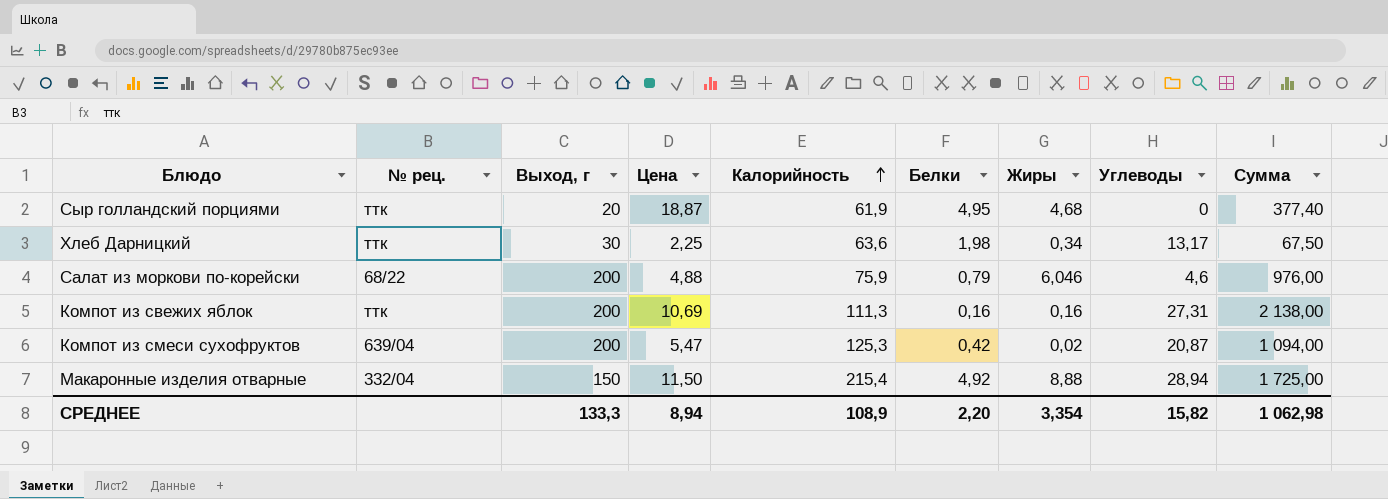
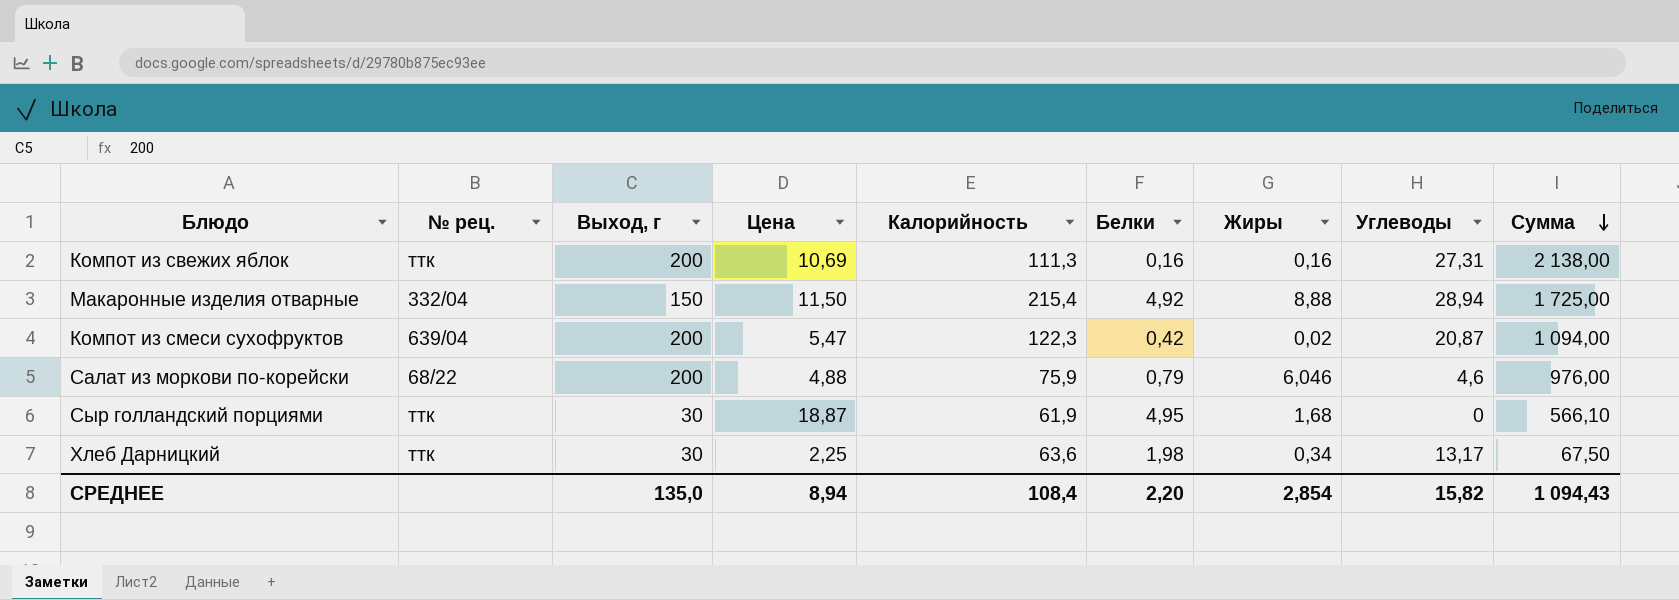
row order: Калорийность ascending -> Сумма descending
Компот из смеси сухофруктов | Калорийность: 125,3 -> 122,3
Сыр голландский порциями | Выход, г: 20 -> 30
Сыр голландский порциями | Жиры: 4,68 -> 1,68
Сыр голландский порциями | Сумма: 377,40 -> 566,10
СРЕДНЕЕ | Выход, г: 133,3 -> 135,0
СРЕДНЕЕ | Калорийность: 108,9 -> 108,4
СРЕДНЕЕ | Жиры: 3,354 -> 2,854
СРЕДНЕЕ | Сумма: 1 062,98 -> 1 094,43

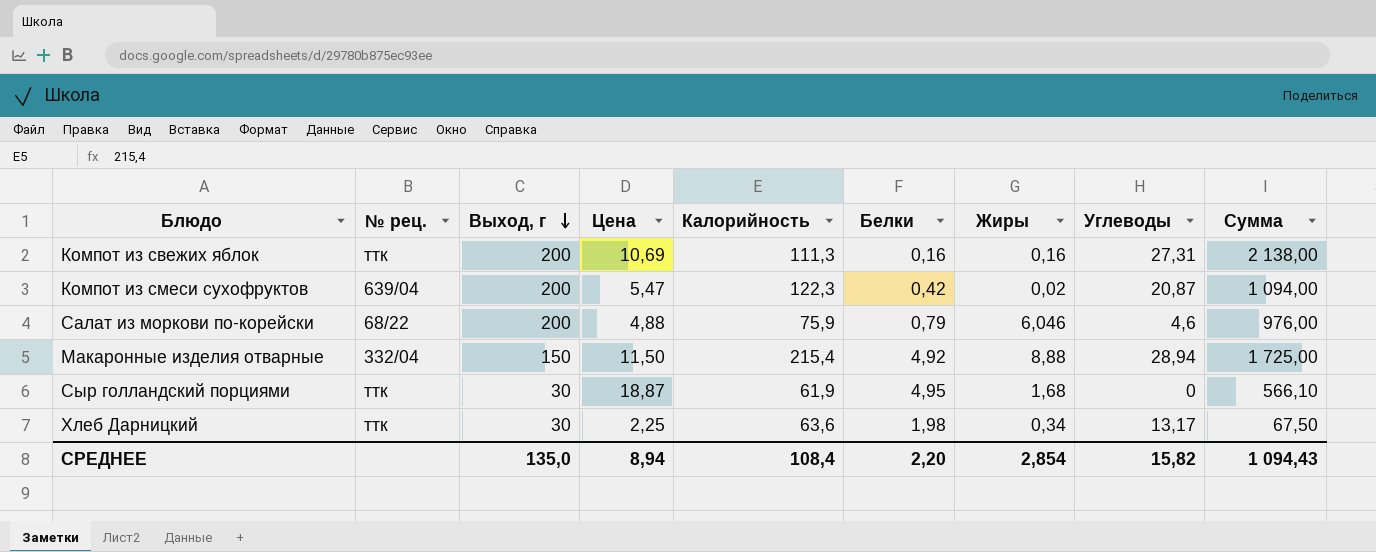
row order: Сумма descending -> Выход, г descending

